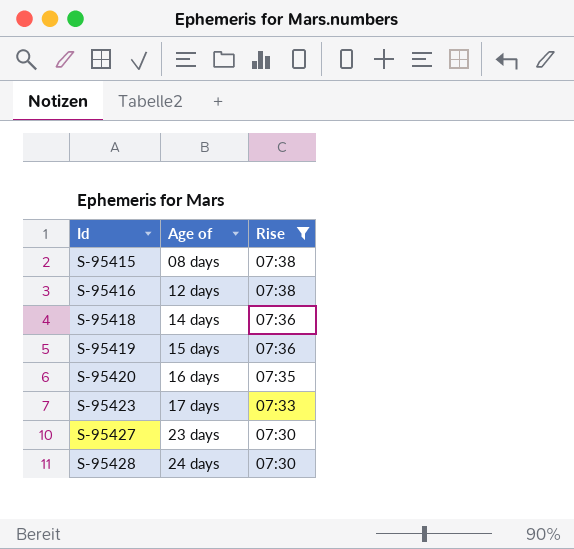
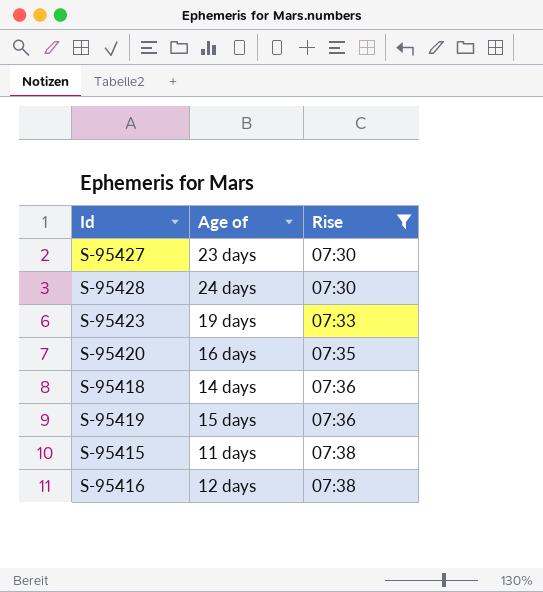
row order: Id ascending -> Rise ascending
S-95423 | Age of: 17 days -> 19 days
S-95415 | Age of: 08 days -> 11 days

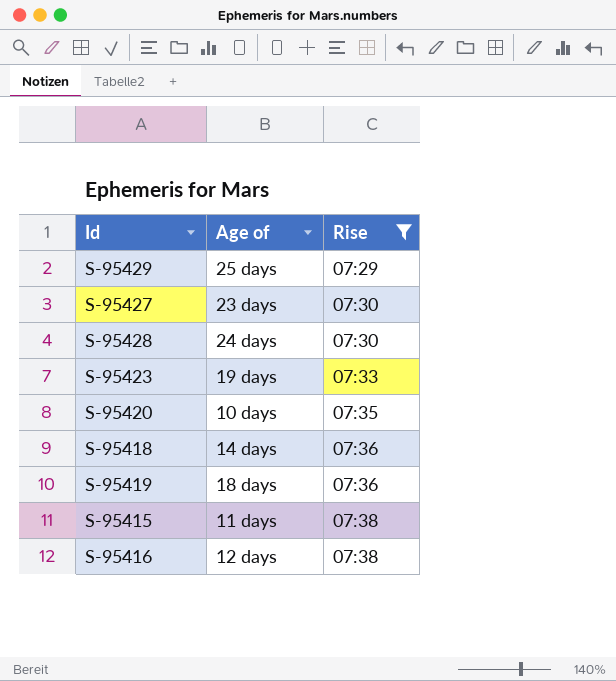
row S-95429: none -> 25 days | 07:29
S-95420 | Age of: 16 days -> 10 days
S-95419 | Age of: 15 days -> 18 days

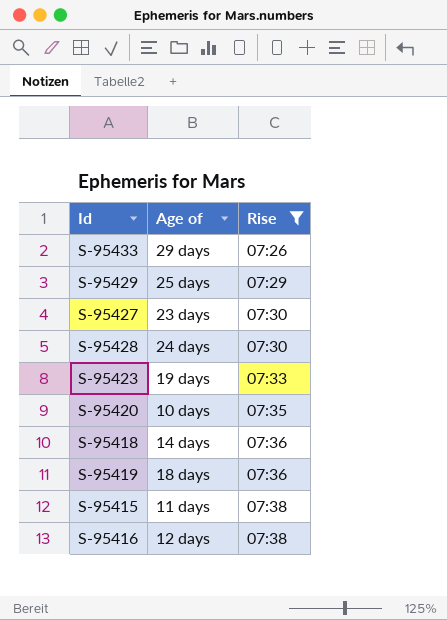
row S-95433: none -> 29 days | 07:26

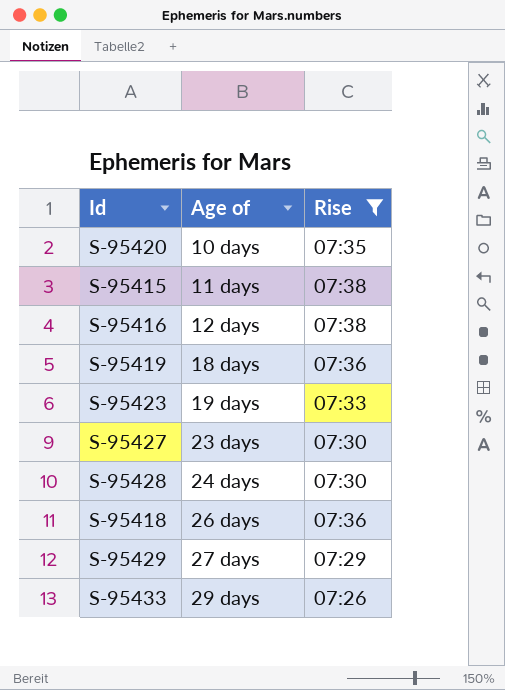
row order: Rise ascending -> Age of ascending
S-95418 | Age of: 14 days -> 26 days
S-95429 | Age of: 25 days -> 27 days

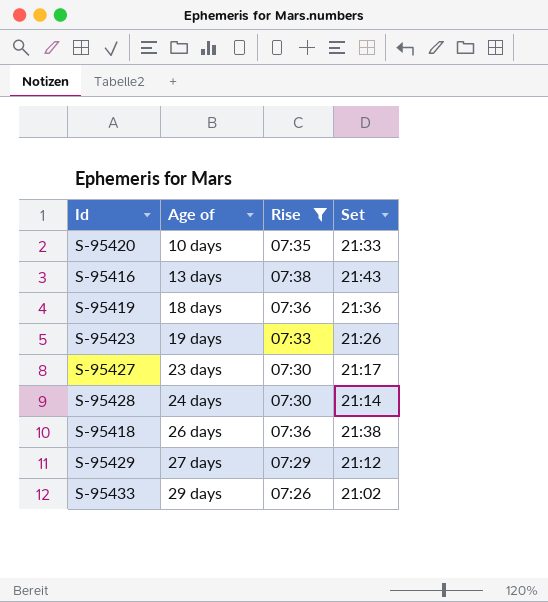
column Set | position: none -> 4
row S-95415: 11 days | 07:38 -> none
S-95416 | Age of: 12 days -> 13 days

